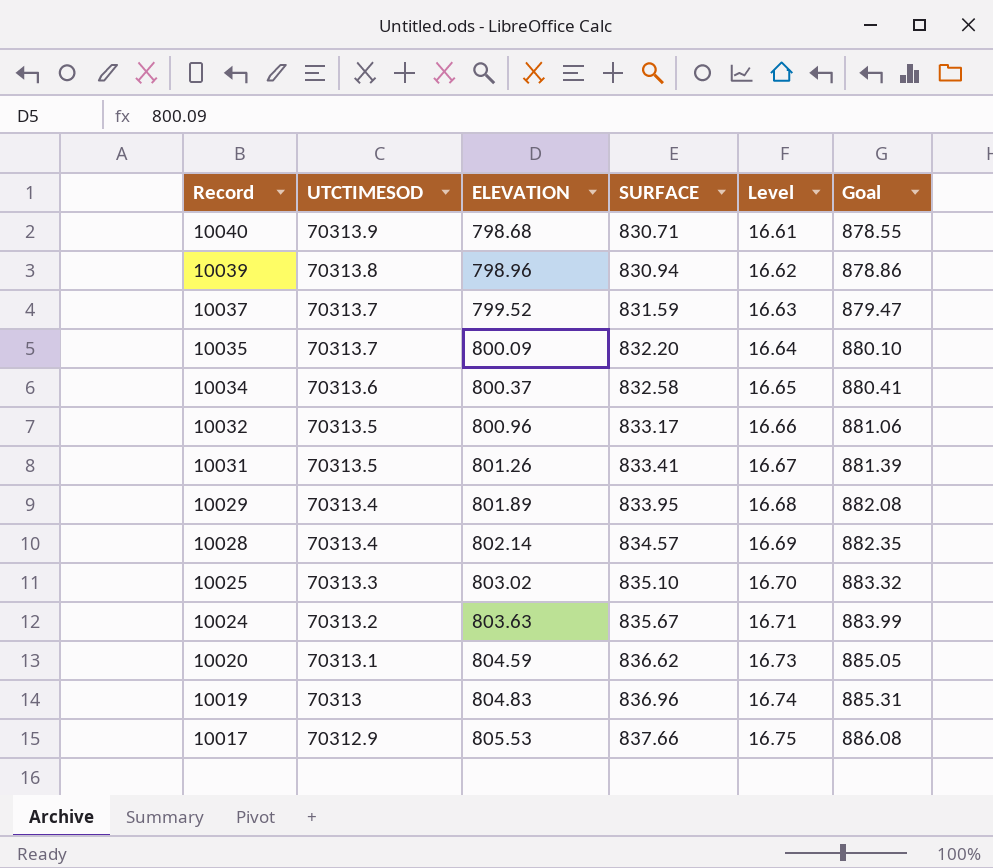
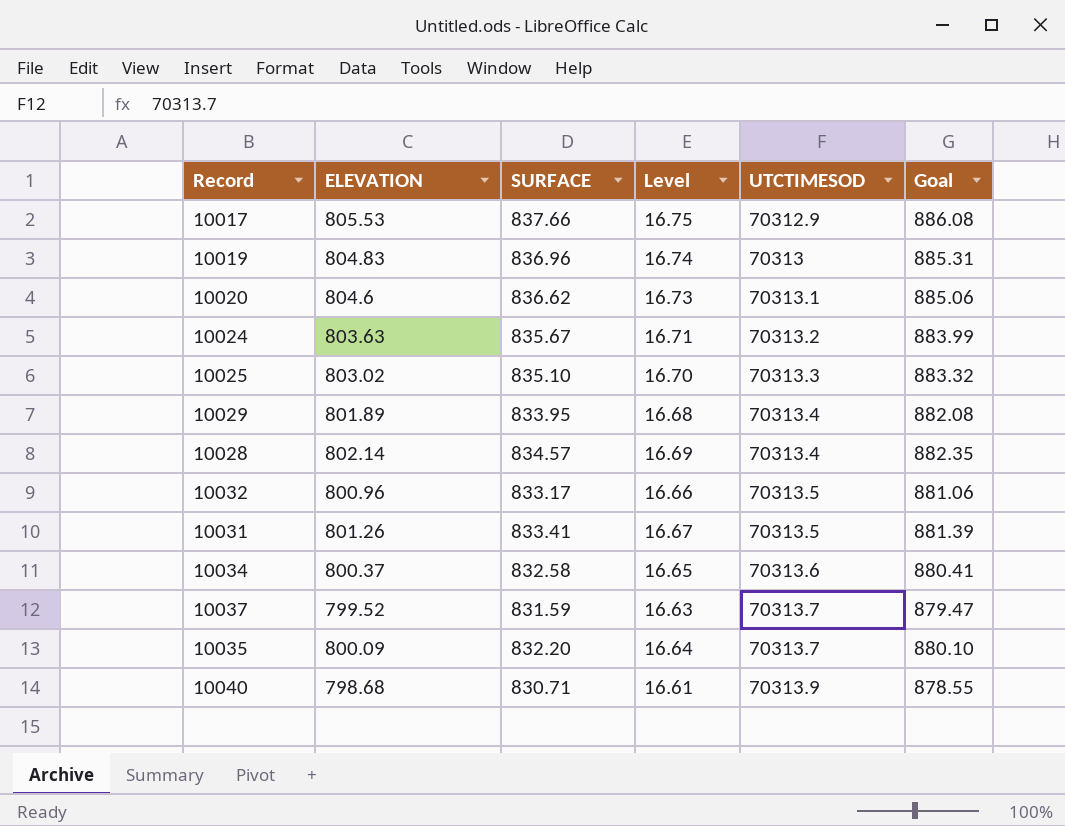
row order: Record descending -> UTCTIMESOD ascending
column UTCTIMESOD | position: 2 -> 5
row 10039: 70313.8 | 798.96 | 830.94 | 16.62 | 878.86 -> none
10020 | ELEVATION: 804.59 -> 804.6
10020 | Goal: 885.05 -> 885.06

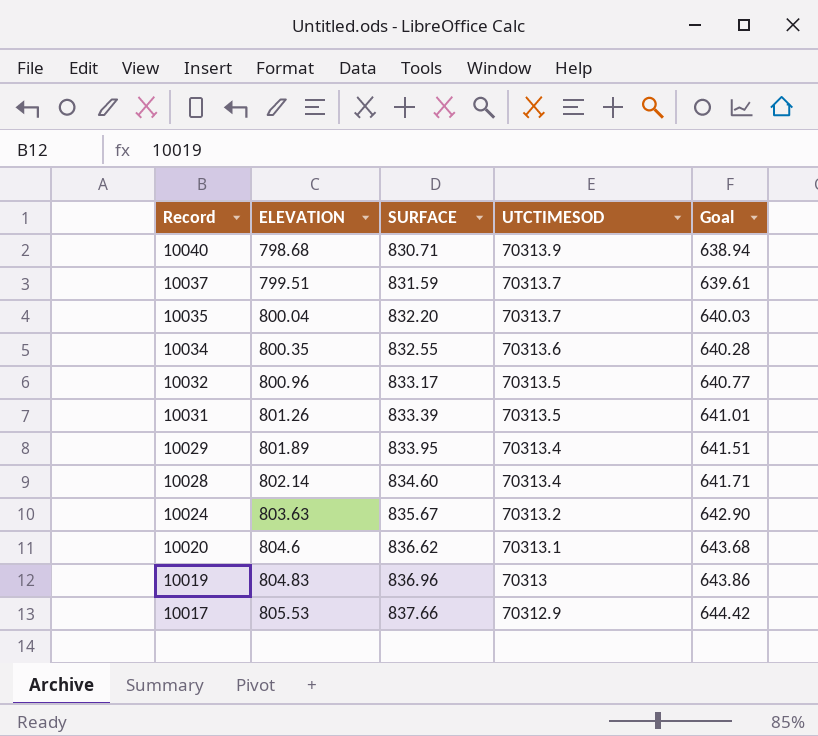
row order: UTCTIMESOD ascending -> Record descending
column Level | formula: [SURFACE] * 0.02 -> none
column Goal | formula: [ELEVATION] * 1.1 -> [ELEVATION] * 0.8
row 10025: 803.02 | 835.10 | 16.70 | 70313.3 | 883.32 -> none
10037 | ELEVATION: 799.52 -> 799.51
10035 | ELEVATION: 800.09 -> 800.04
10034 | ELEVATION: 800.37 -> 800.35
10034 | SURFACE: 832.58 -> 832.55
10031 | SURFACE: 833.41 -> 833.39
10028 | SURFACE: 834.57 -> 834.60

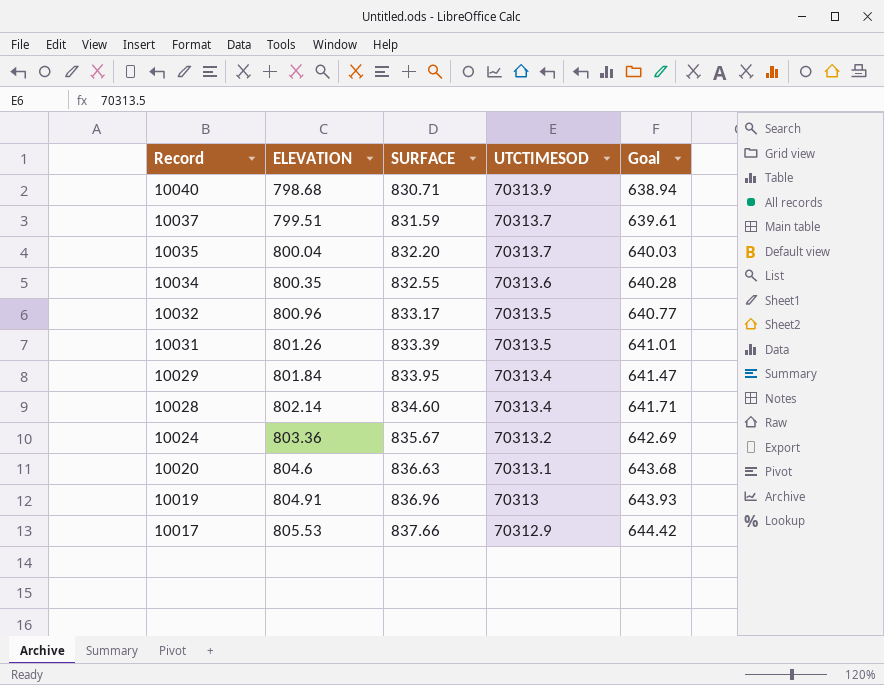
10029 | ELEVATION: 801.89 -> 801.84
10029 | Goal: 641.51 -> 641.47
10024 | ELEVATION: 803.63 -> 803.36
10024 | Goal: 642.90 -> 642.69
10020 | SURFACE: 836.62 -> 836.63
10019 | ELEVATION: 804.83 -> 804.91
10019 | Goal: 643.86 -> 643.93

